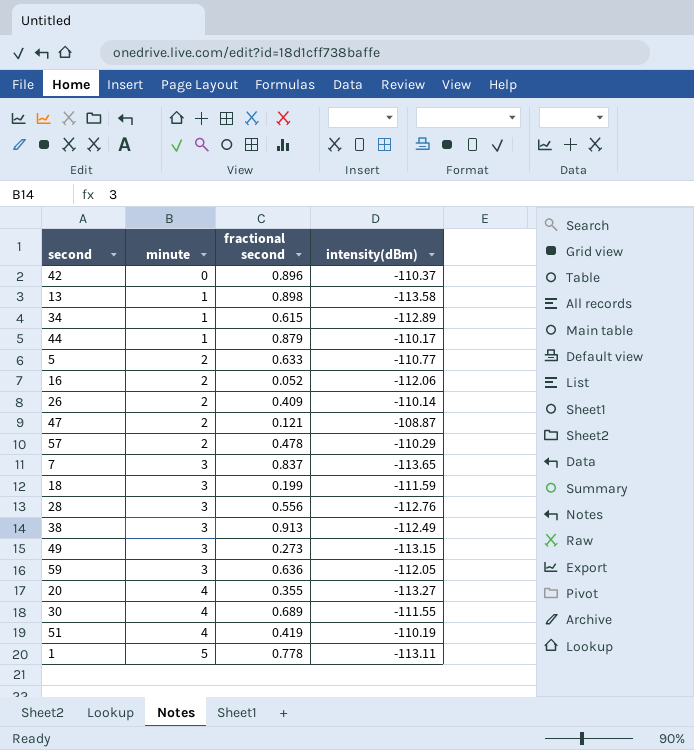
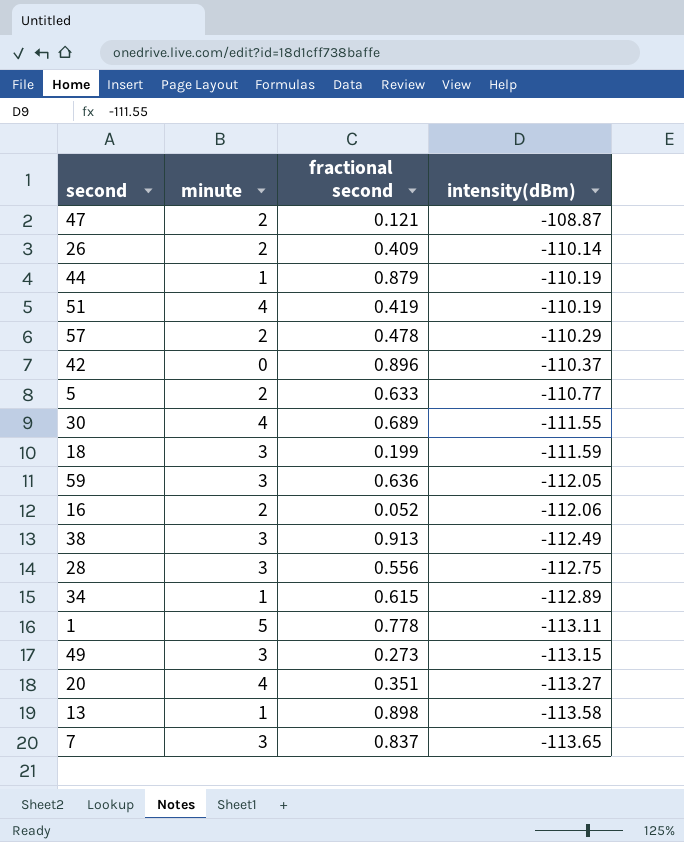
row order: minute ascending -> intensity(dBm) descending
44 | intensity(dBm): -110.17 -> -110.19
28 | intensity(dBm): -112.76 -> -112.75
20 | fractional second: 0.355 -> 0.351

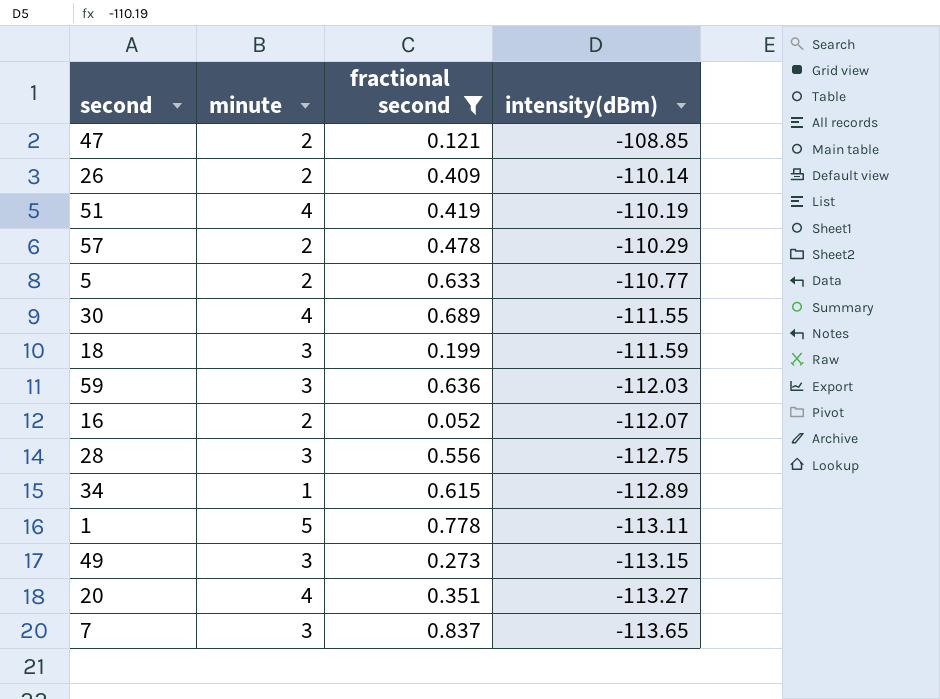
filter: none -> fractional second <= 0.837
47 | intensity(dBm): -108.87 -> -108.85
59 | intensity(dBm): -112.05 -> -112.03
16 | intensity(dBm): -112.06 -> -112.07

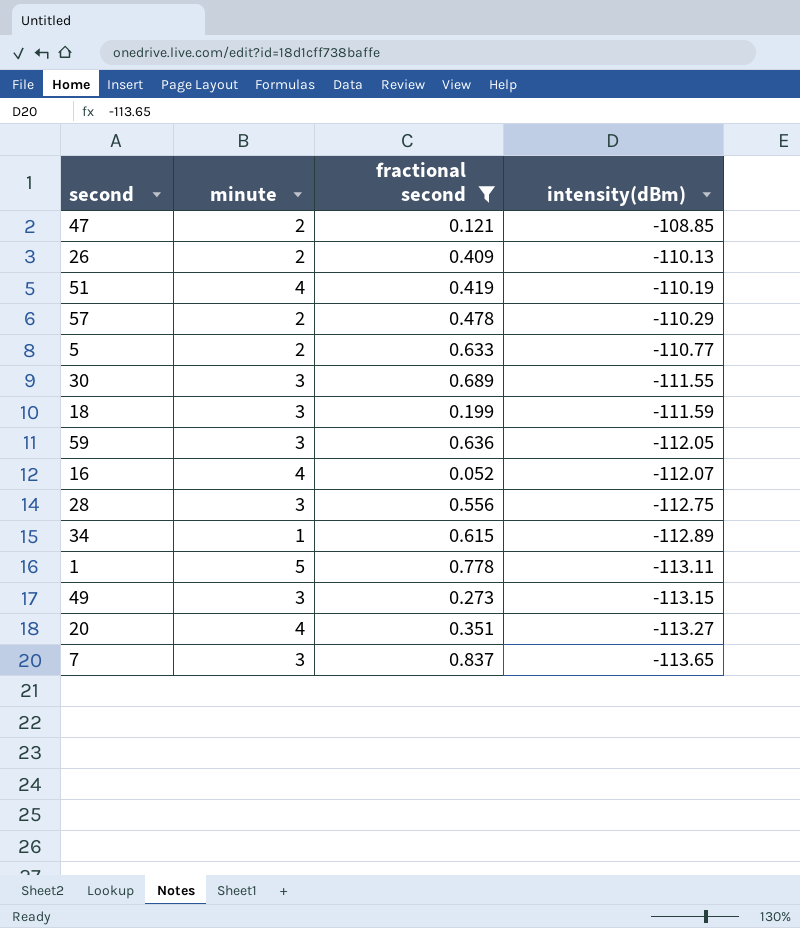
26 | intensity(dBm): -110.14 -> -110.13
30 | minute: 4 -> 3
59 | intensity(dBm): -112.03 -> -112.05
16 | minute: 2 -> 4

